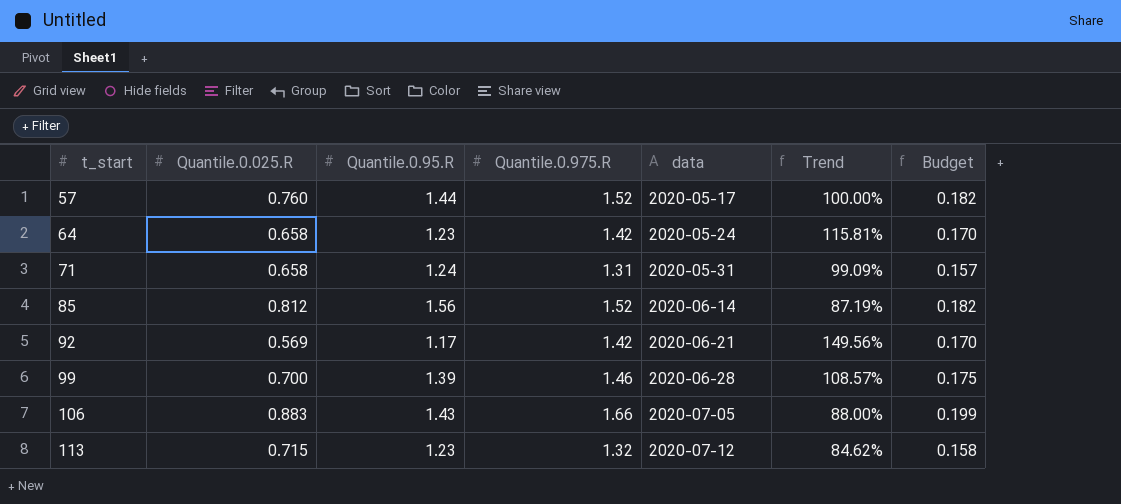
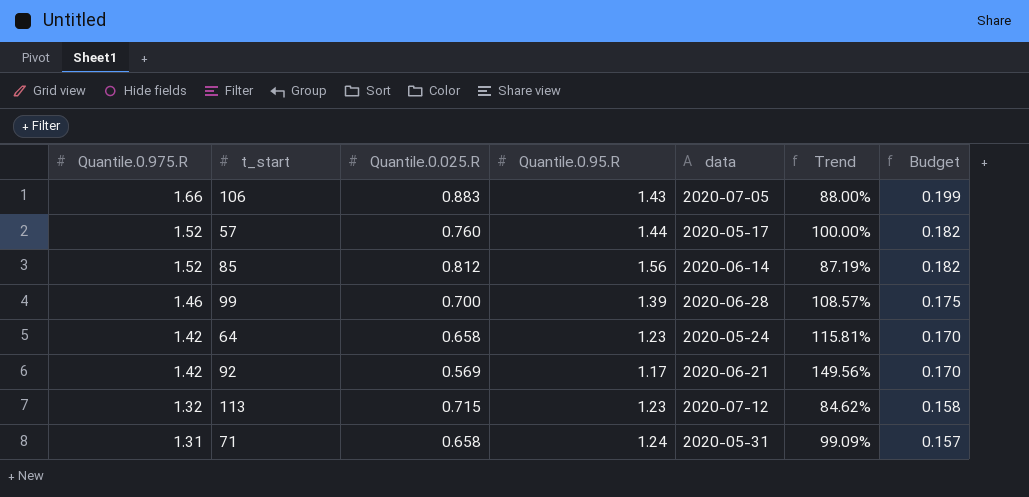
row order: t_start ascending -> Quantile.0.975.R descending
column Quantile.0.975.R | position: 4 -> 1

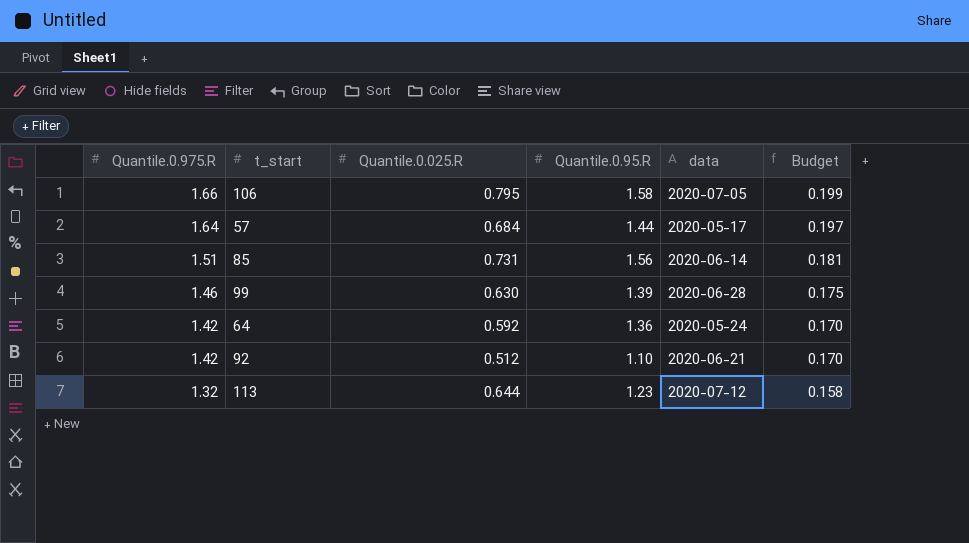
column Trend | formula: ([Quantile.0.975.R] - [Quantile.0.025.R]) / [Quantile.0.025.R] -> none
row 71: 1.31 | 0.658 | 1.24 | 2020-05-31 | 99.09% | 0.157 -> none
106 | Quantile.0.025.R: 0.883 -> 0.795
106 | Quantile.0.95.R: 1.43 -> 1.58
57 | Quantile.0.975.R: 1.52 -> 1.64
57 | Quantile.0.025.R: 0.760 -> 0.684
57 | Budget: 0.182 -> 0.197
85 | Quantile.0.975.R: 1.52 -> 1.51
85 | Quantile.0.025.R: 0.812 -> 0.731
85 | Budget: 0.182 -> 0.181
99 | Quantile.0.025.R: 0.700 -> 0.630
64 | Quantile.0.025.R: 0.658 -> 0.592
64 | Quantile.0.95.R: 1.23 -> 1.36
92 | Quantile.0.025.R: 0.569 -> 0.512
92 | Quantile.0.95.R: 1.17 -> 1.10
113 | Quantile.0.025.R: 0.715 -> 0.644

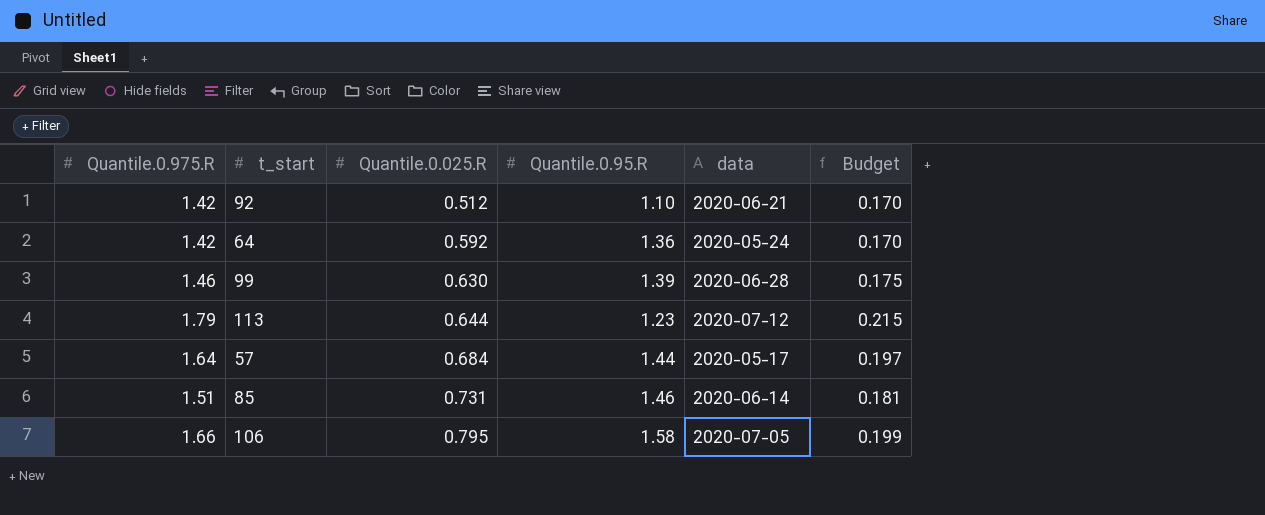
row order: Quantile.0.975.R descending -> Quantile.0.025.R ascending
113 | Quantile.0.975.R: 1.32 -> 1.79
113 | Budget: 0.158 -> 0.215
85 | Quantile.0.95.R: 1.56 -> 1.46

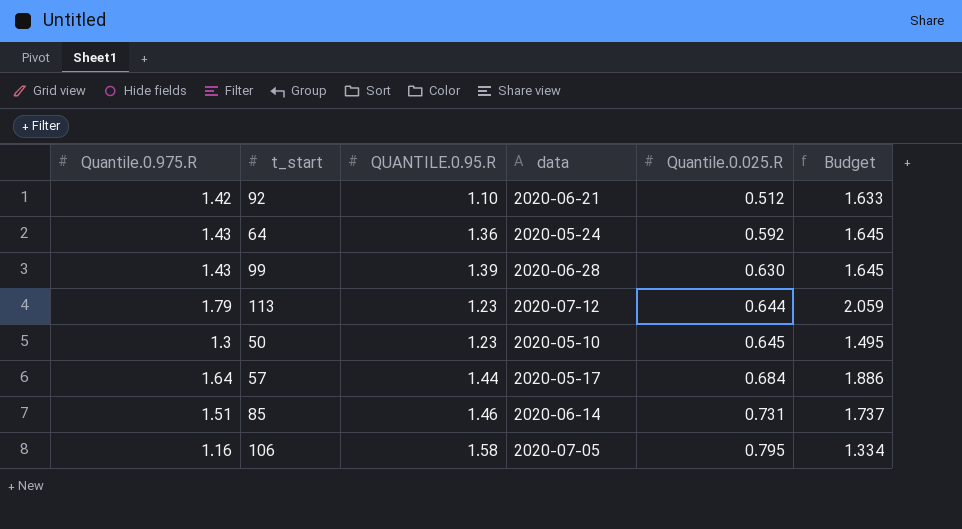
column name: Quantile.0.95.R -> QUANTILE.0.95.R
column Quantile.0.025.R | position: 3 -> 5
column Budget | formula: [Quantile.0.975.R] * 0.12 -> [Quantile.0.975.R] * 1.15
64 | Quantile.0.975.R: 1.42 -> 1.43
99 | Quantile.0.975.R: 1.46 -> 1.43
row 50: none -> 1.3 | 1.23 | 2020-05-10 | 0.645 | 1.495
106 | Quantile.0.975.R: 1.66 -> 1.16

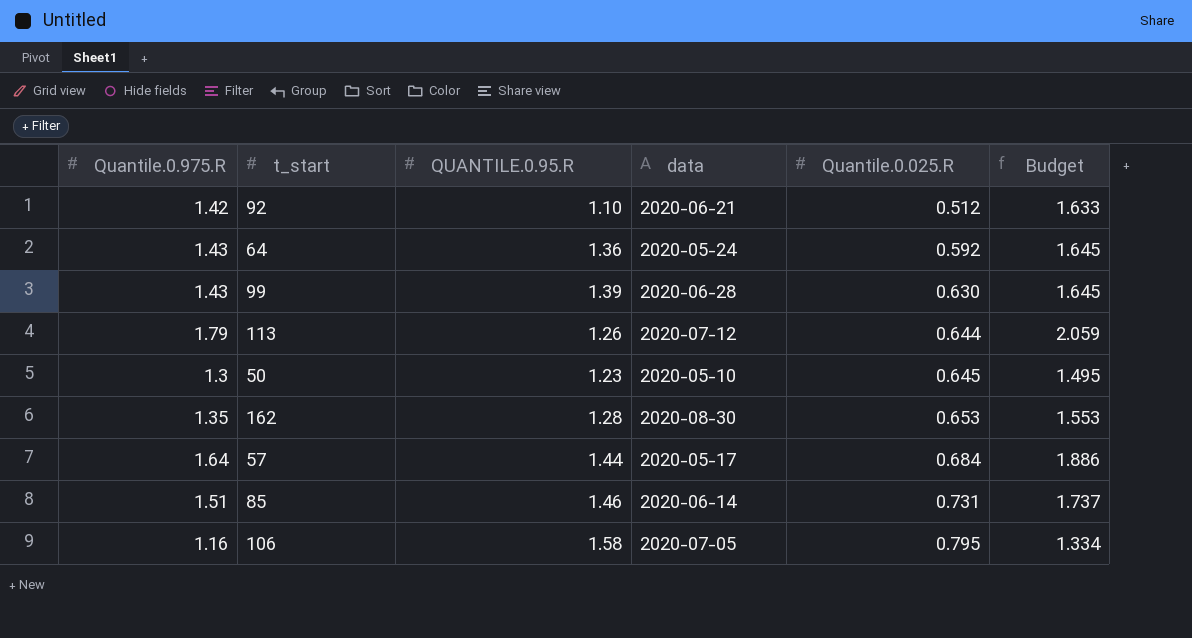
113 | QUANTILE.0.95.R: 1.23 -> 1.26
row 162: none -> 1.35 | 1.28 | 2020-08-30 | 0.653 | 1.553

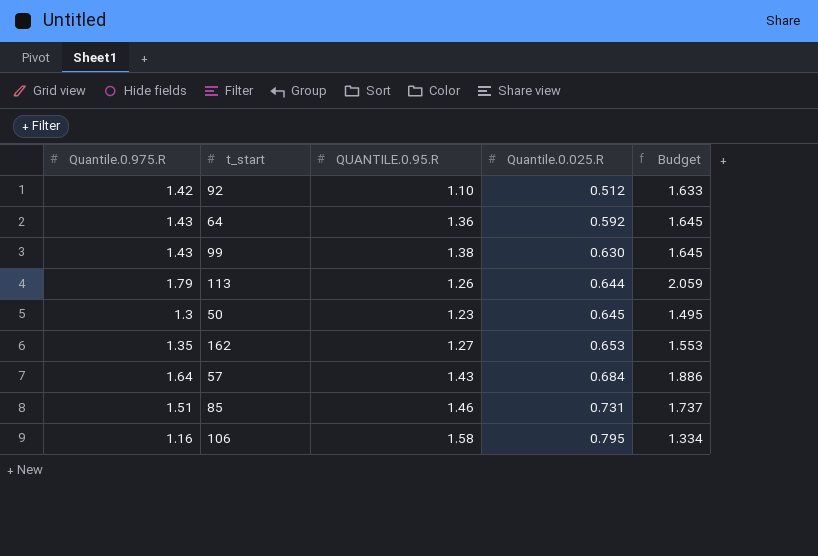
column data | position: 4 -> none
99 | QUANTILE.0.95.R: 1.39 -> 1.38
162 | QUANTILE.0.95.R: 1.28 -> 1.27
57 | QUANTILE.0.95.R: 1.44 -> 1.43

